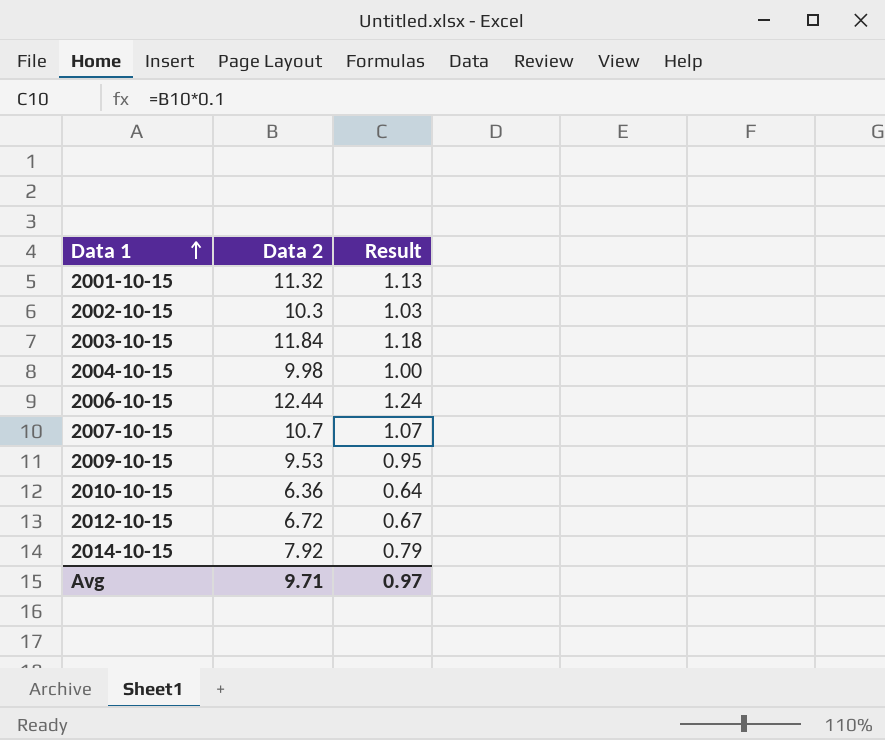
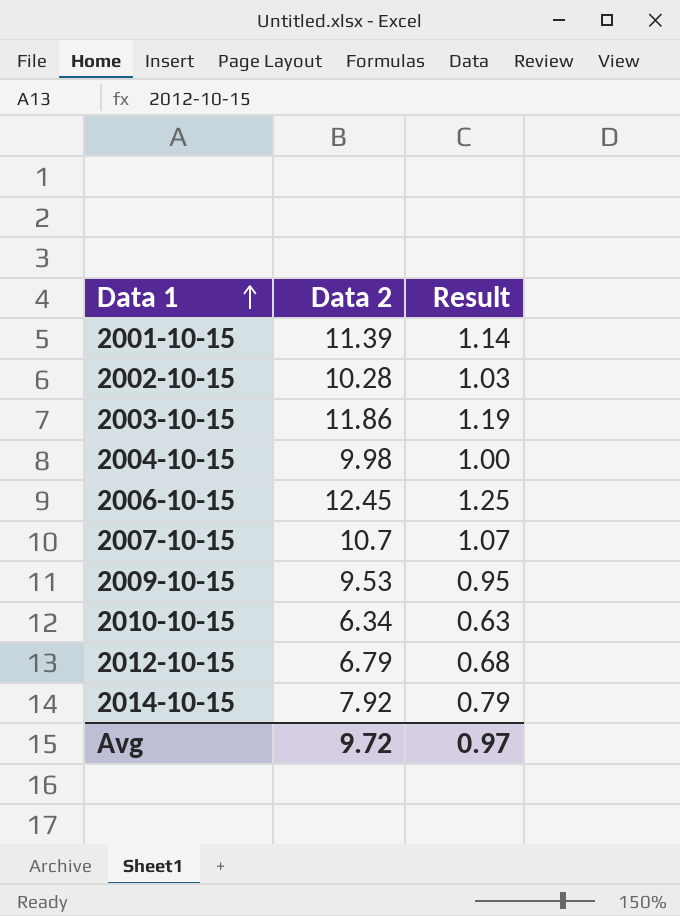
2001-10-15 | Data 2: 11.32 -> 11.39
2001-10-15 | Result: 1.13 -> 1.14
2002-10-15 | Data 2: 10.3 -> 10.28
2003-10-15 | Data 2: 11.84 -> 11.86
2003-10-15 | Result: 1.18 -> 1.19
2006-10-15 | Data 2: 12.44 -> 12.45
2006-10-15 | Result: 1.24 -> 1.25
2010-10-15 | Data 2: 6.36 -> 6.34
2010-10-15 | Result: 0.64 -> 0.63
2012-10-15 | Data 2: 6.72 -> 6.79
2012-10-15 | Result: 0.67 -> 0.68
Avg | Data 2: 9.71 -> 9.72

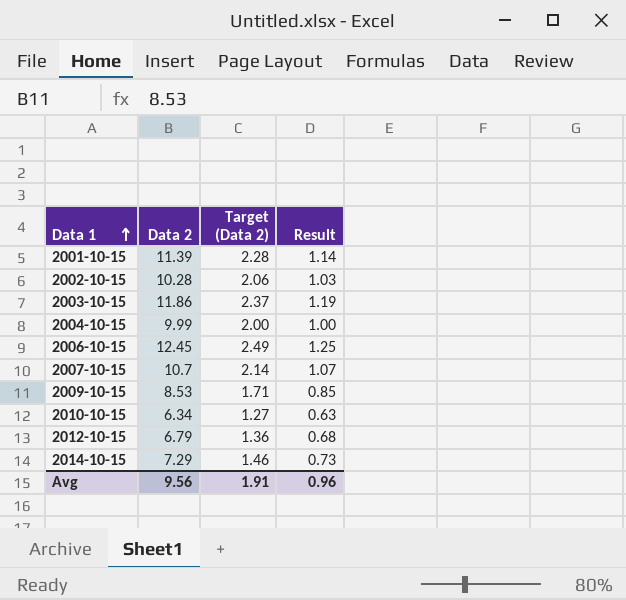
column Target (Data 2) | formula: none -> [Data 2] * 0.2
2004-10-15 | Data 2: 9.98 -> 9.99
2009-10-15 | Data 2: 9.53 -> 8.53
2009-10-15 | Result: 0.95 -> 0.85
2014-10-15 | Data 2: 7.92 -> 7.29
2014-10-15 | Result: 0.79 -> 0.73
Avg | Data 2: 9.72 -> 9.56
Avg | Result: 0.97 -> 0.96

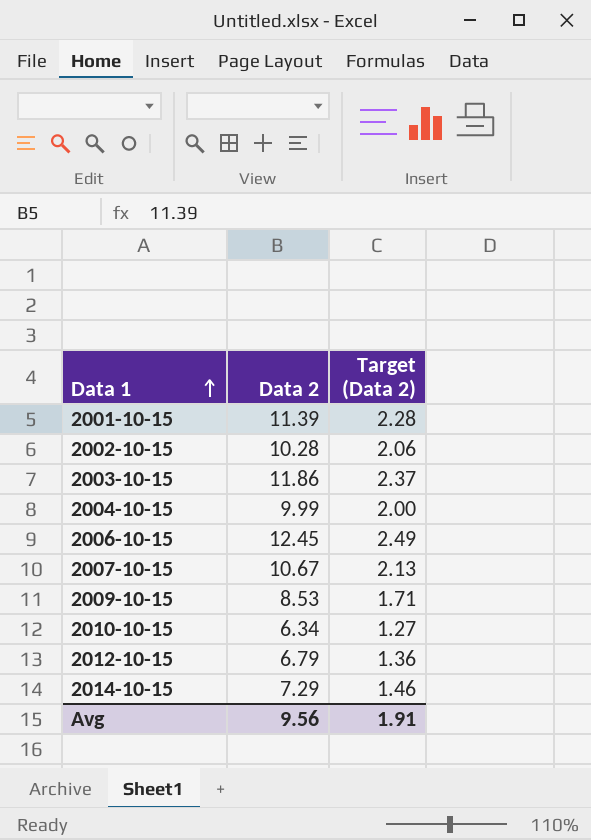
column Result | formula: [Data 2] * 0.1 -> none
2007-10-15 | Data 2: 10.7 -> 10.67
2007-10-15 | Target (Data 2): 2.14 -> 2.13

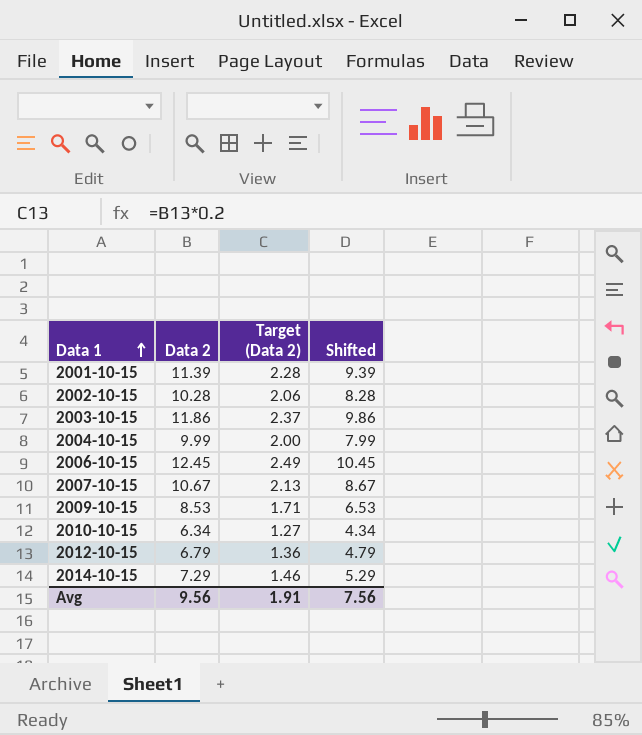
column Shifted | formula: none -> [Data 2] - 2

